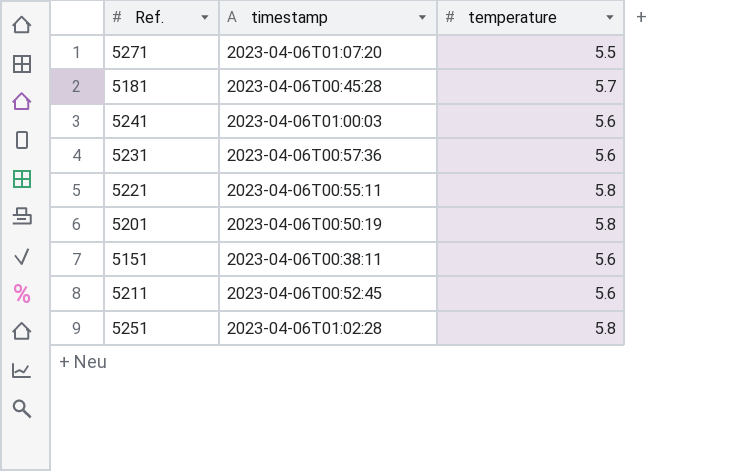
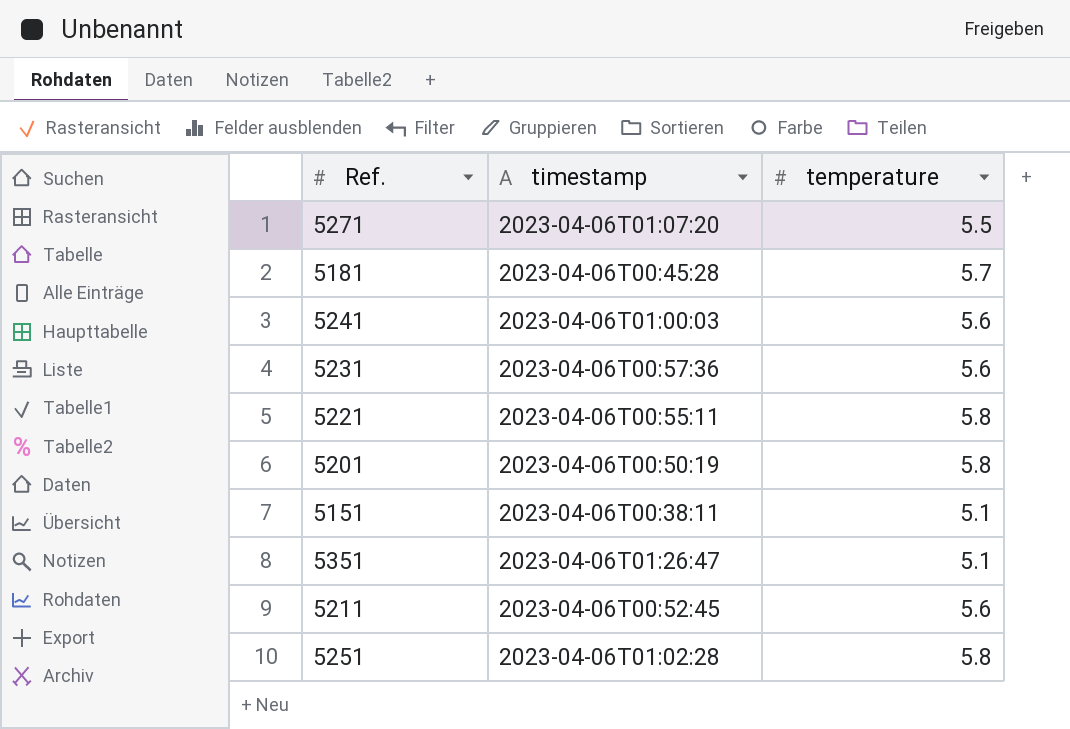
5151 | temperature: 5.6 -> 5.1
row 5351: none -> 2023-04-06T01:26:47 | 5.1

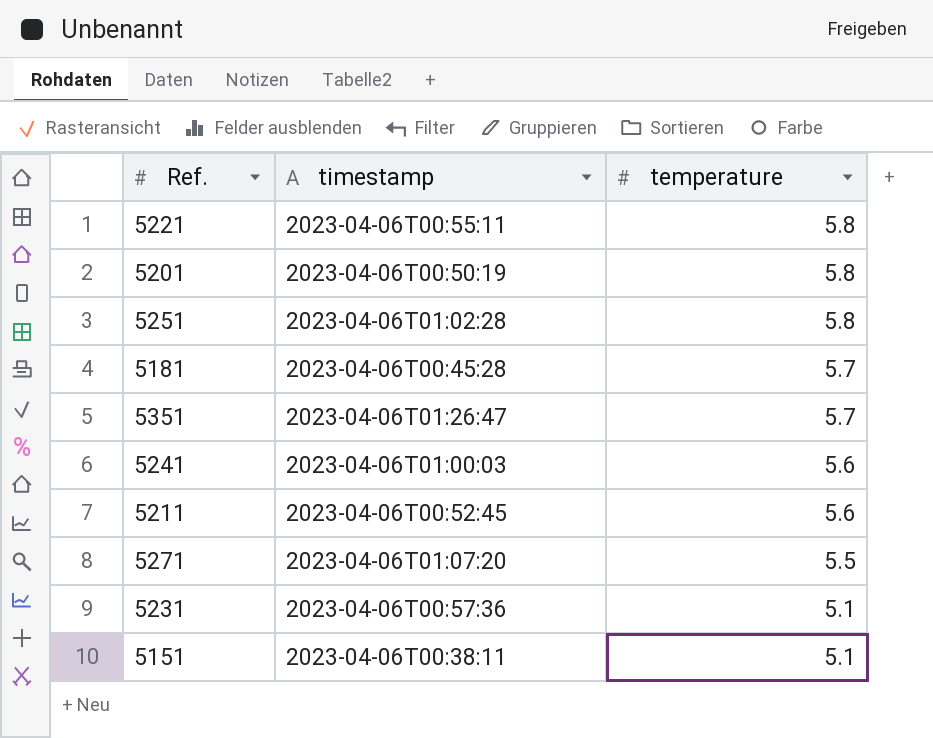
row order: none -> temperature descending
5351 | temperature: 5.1 -> 5.7
5231 | temperature: 5.6 -> 5.1

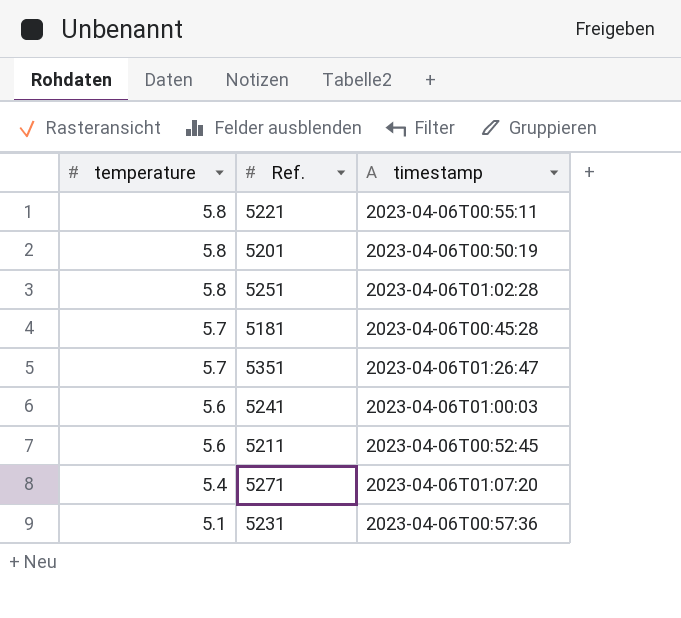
column temperature | position: 3 -> 1
row 5151: 2023-04-06T00:38:11 | 5.1 -> none
5271 | temperature: 5.5 -> 5.4

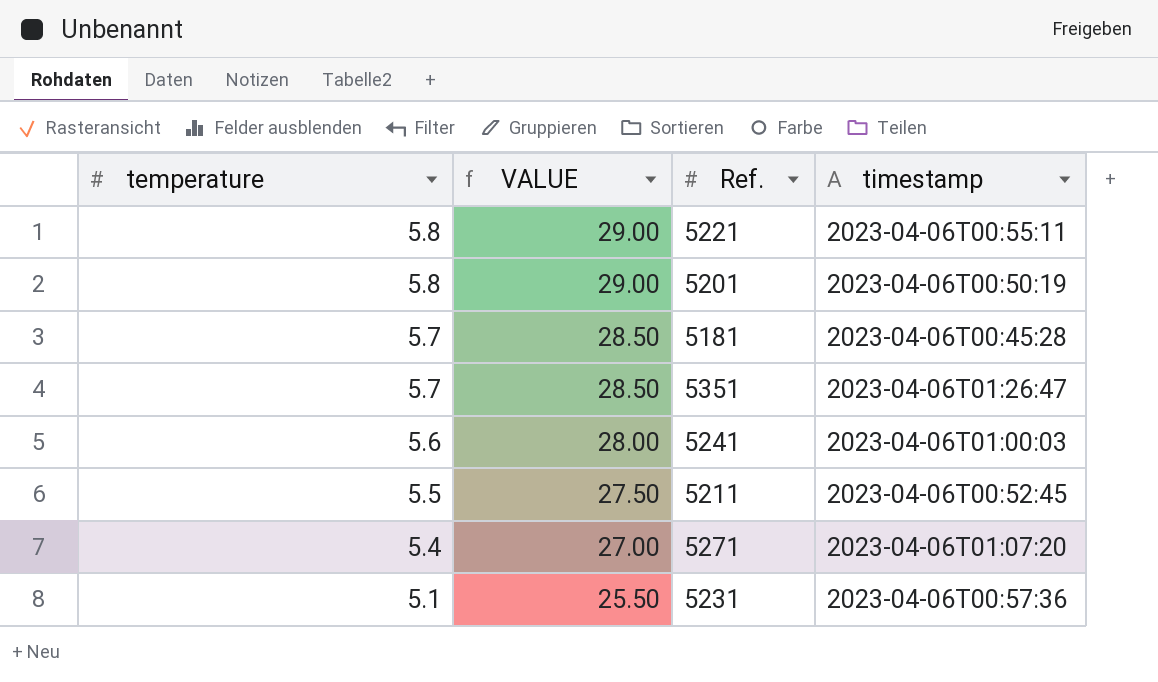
column VALUE | formula: none -> [temperature] * 5
row 5251: 5.8 | 2023-04-06T01:02:28 -> none
5211 | temperature: 5.6 -> 5.5

